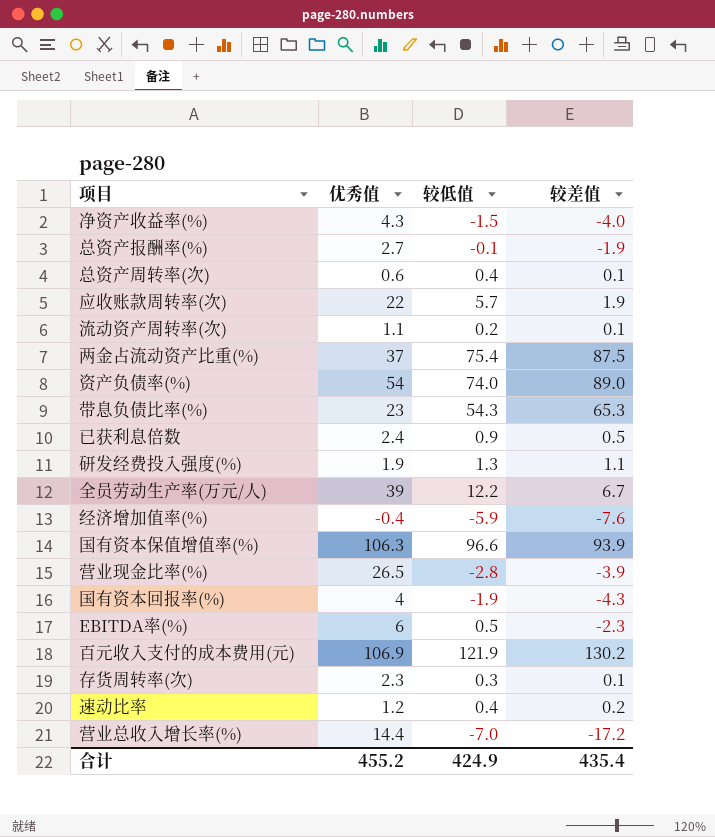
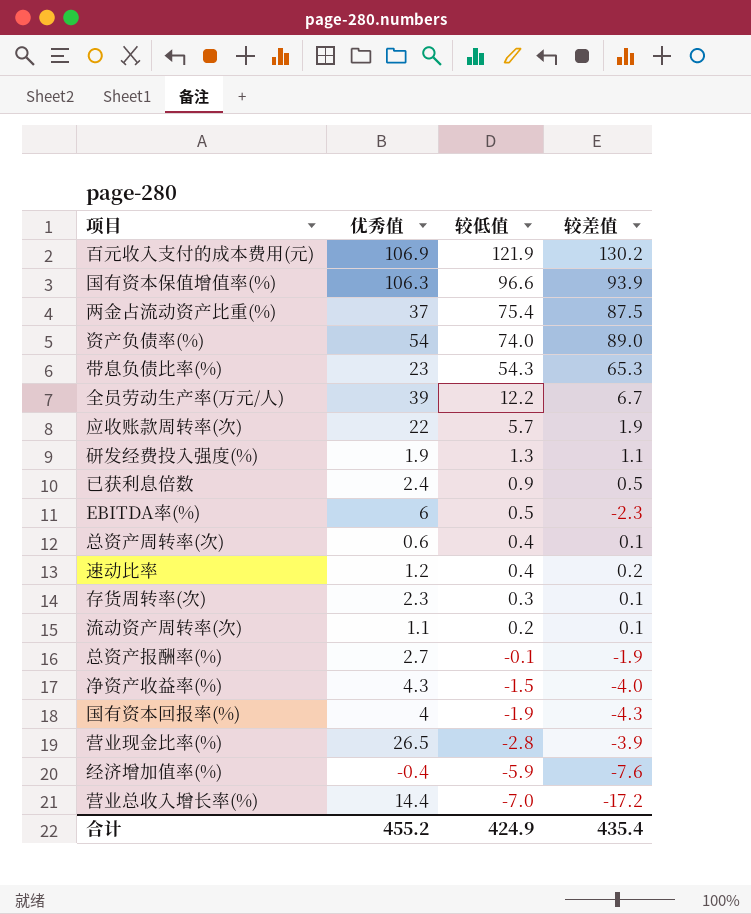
row order: none -> 较低值 descending

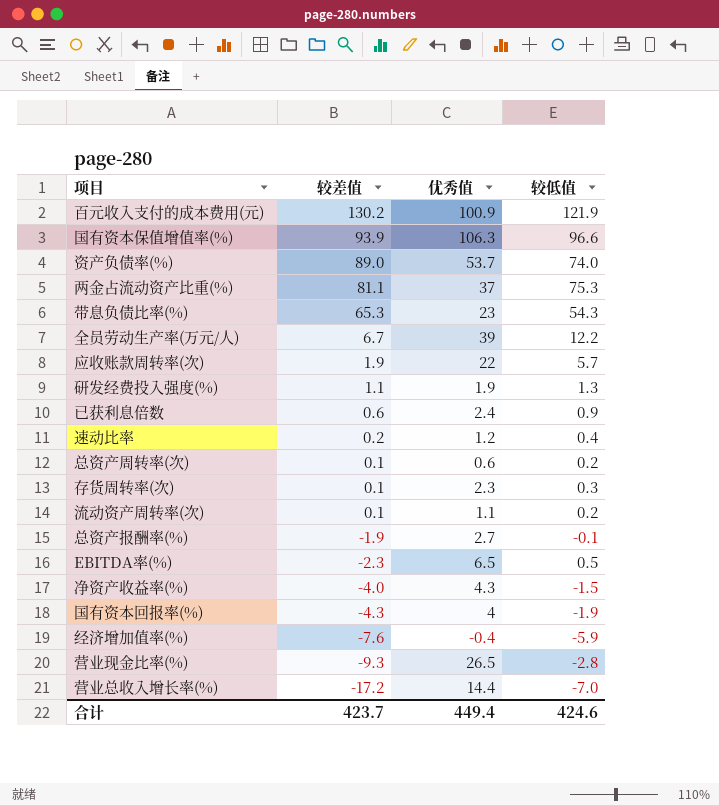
row order: 较低值 descending -> 较差值 descending
column 较差值 | position: 4 -> 2
百元收入支付的成本费用(元) | 优秀值: 106.9 -> 100.9
资产负债率(%) | 优秀值: 54 -> 53.7
两金占流动资产比重(%) | 较差值: 87.5 -> 81.1
两金占流动资产比重(%) | 较低值: 75.4 -> 75.3
已获利息倍数 | 较差值: 0.5 -> 0.6
总资产周转率(次) | 较低值: 0.4 -> 0.2
EBITDA率(%) | 优秀值: 6 -> 6.5
营业现金比率(%) | 较差值: -3.9 -> -9.3
合计 | 较差值: 435.4 -> 423.7
合计 | 优秀值: 455.2 -> 449.4
合计 | 较低值: 424.9 -> 424.6

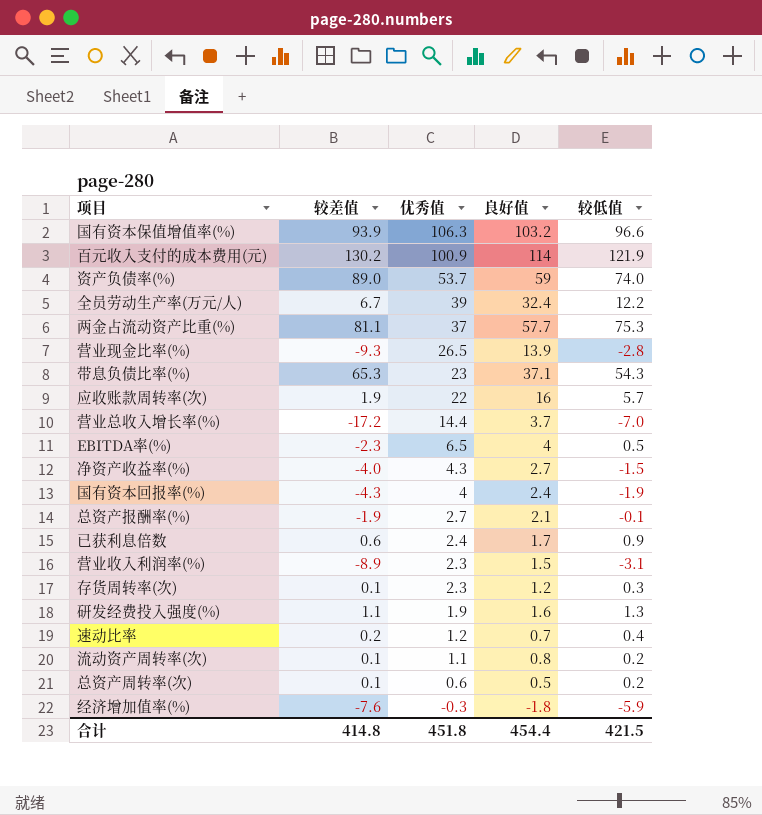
row order: 较差值 descending -> 优秀值 descending
column 良好值 | position: none -> 4
row 营业收入利润率(%): none -> -8.9 | 2.3 | 1.5 | -3.1
经济增加值率(%) | 优秀值: -0.4 -> -0.3
合计 | 较差值: 423.7 -> 414.8
合计 | 优秀值: 449.4 -> 451.8
合计 | 较低值: 424.6 -> 421.5

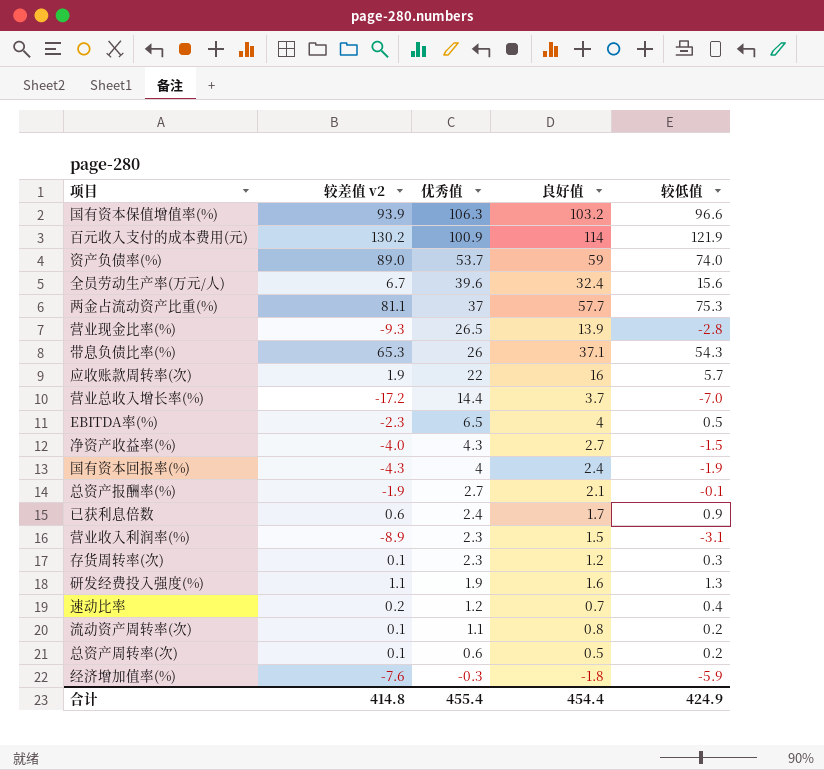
column name: 较差值 -> 较差值 v2
全员劳动生产率(万元/人) | 优秀值: 39 -> 39.6
全员劳动生产率(万元/人) | 较低值: 12.2 -> 15.6
带息负债比率(%) | 优秀值: 23 -> 26
合计 | 优秀值: 451.8 -> 455.4
合计 | 较低值: 421.5 -> 424.9

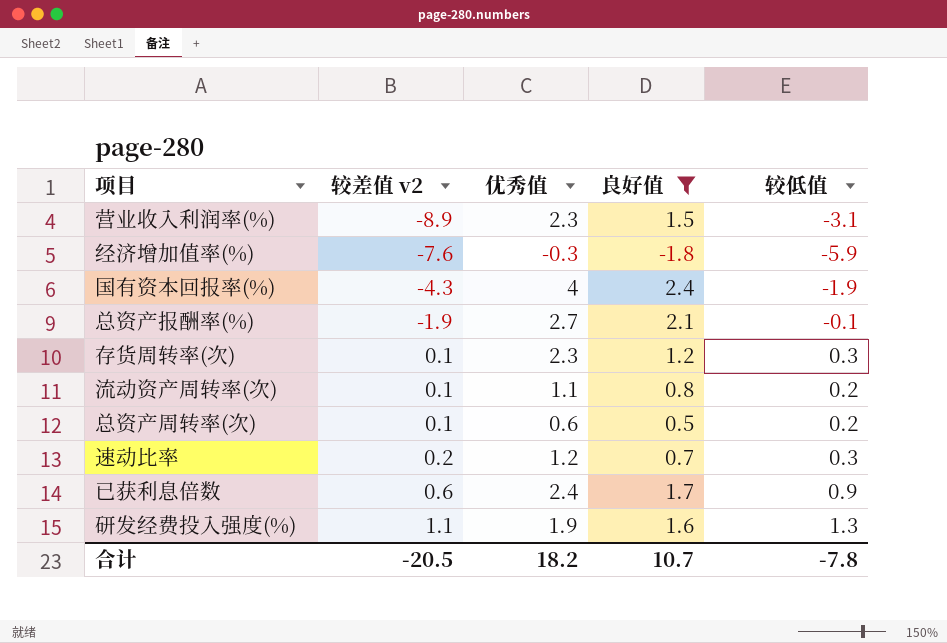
filter: none -> 良好值 <= 2.4
row order: 优秀值 descending -> 较差值 v2 ascending
速动比率 | 较低值: 0.4 -> 0.3
合计 | 较差值 v2: 414.8 -> -20.5
合计 | 优秀值: 455.4 -> 18.2
合计 | 良好值: 454.4 -> 10.7
合计 | 较低值: 424.9 -> -7.8

